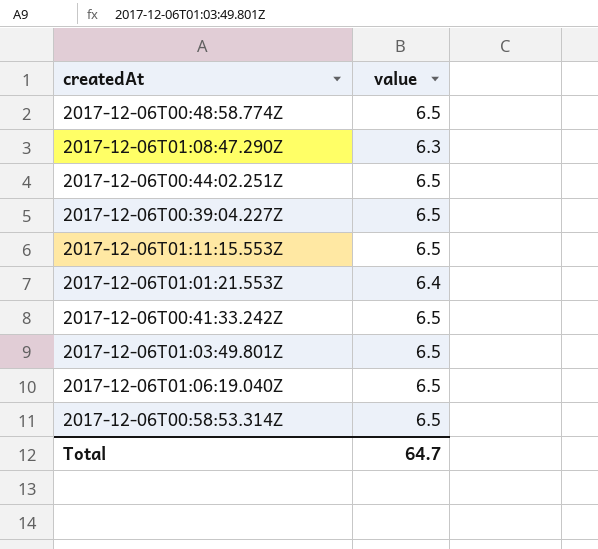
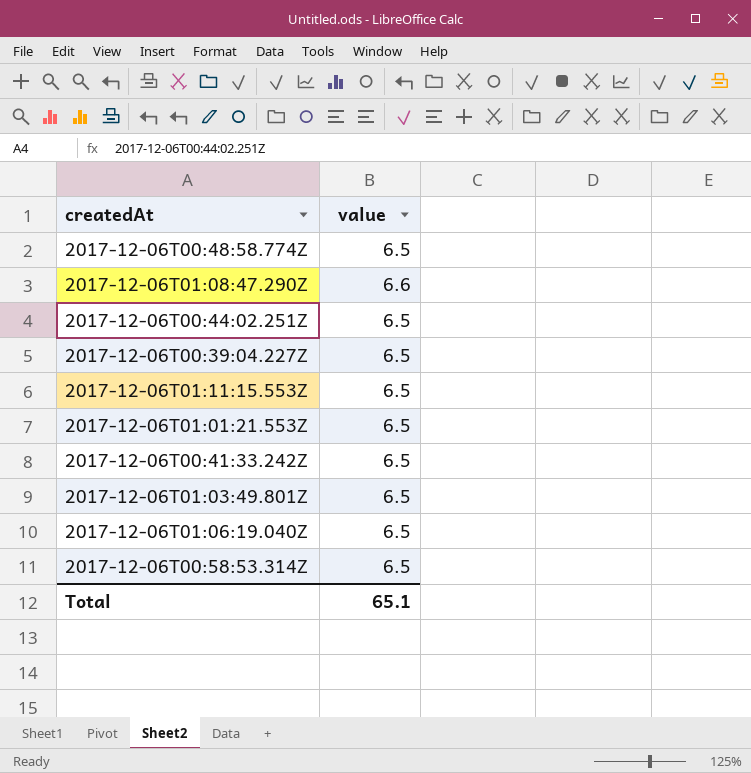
2017-12-06T01:08:47.290Z | value: 6.3 -> 6.6
2017-12-06T01:01:21.553Z | value: 6.4 -> 6.5
Total | value: 64.7 -> 65.1

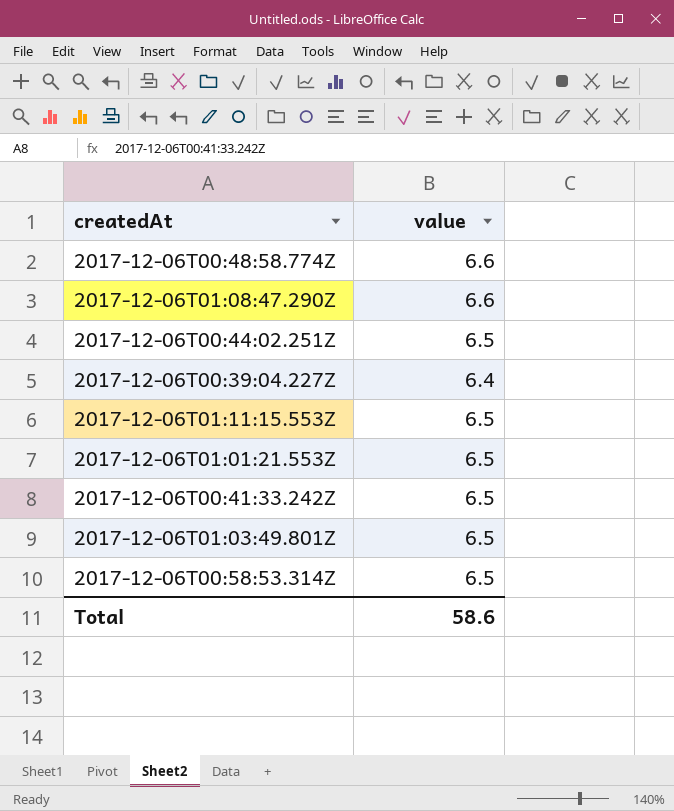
row 2017-12-06T01:06:19.040Z: 6.5 -> none
2017-12-06T00:48:58.774Z | value: 6.5 -> 6.6
2017-12-06T00:39:04.227Z | value: 6.5 -> 6.4
Total | value: 65.1 -> 58.6

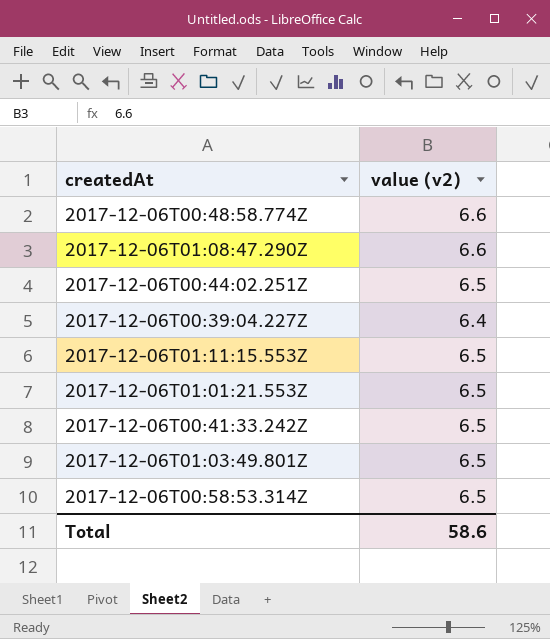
column name: value -> value (v2)

